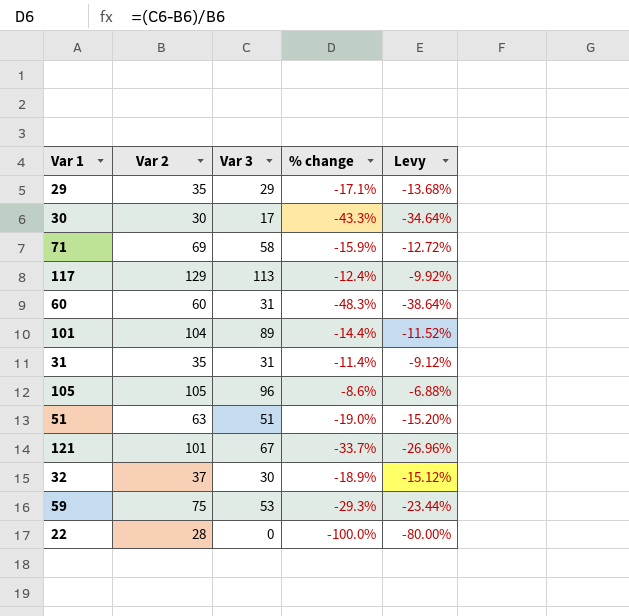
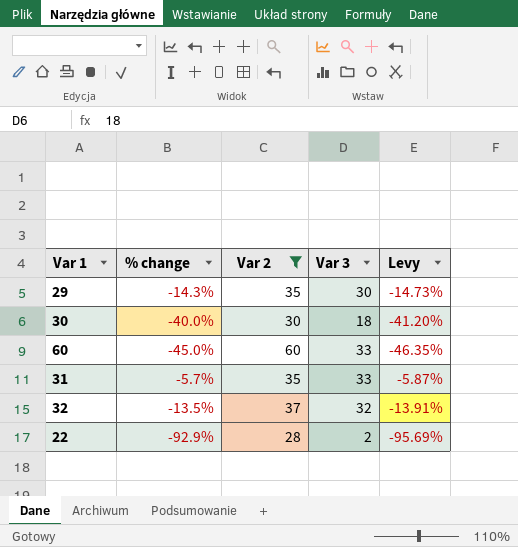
filter: none -> Var 2 <= 60
column % change | position: 4 -> 2
column Levy | formula: [% change] * 0.8 -> [% change] * 1.03
29 | % change: -17.1% -> -14.3%
29 | Var 3: 29 -> 30
30 | % change: -43.3% -> -40.0%
30 | Var 3: 17 -> 18
60 | % change: -48.3% -> -45.0%
60 | Var 3: 31 -> 33
31 | % change: -11.4% -> -5.7%
31 | Var 3: 31 -> 33
32 | % change: -18.9% -> -13.5%
32 | Var 3: 30 -> 32
22 | % change: -100.0% -> -92.9%
22 | Var 3: 0 -> 2

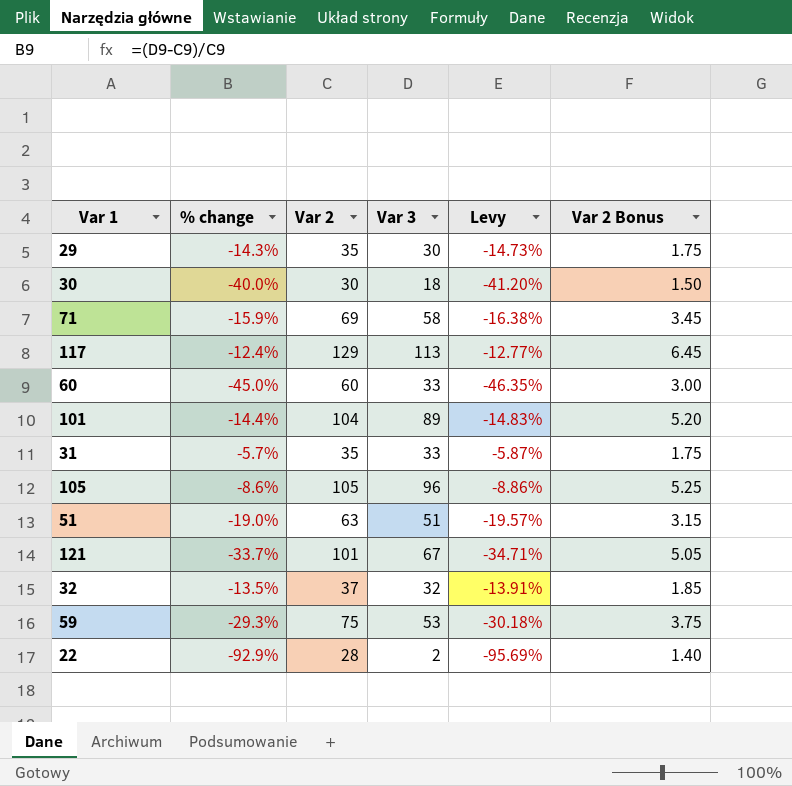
filter: Var 2 <= 60 -> none
column Var 2 Bonus | formula: none -> [Var 2] * 0.05

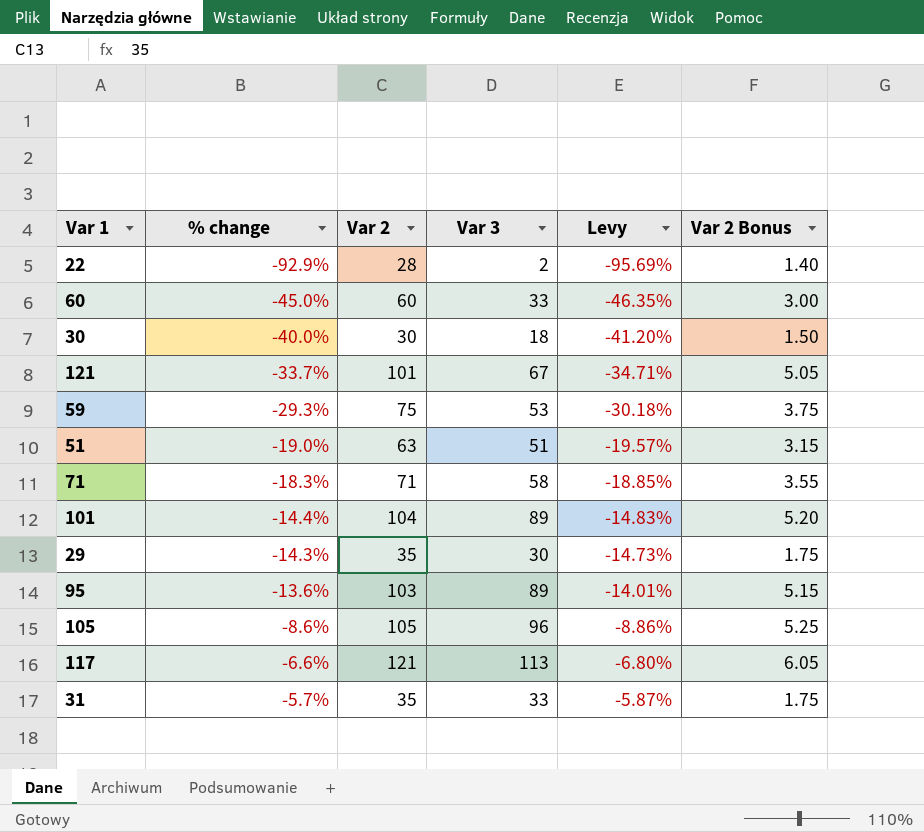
row order: none -> % change ascending
row 32: -13.5% | 37 | 32 | -13.91% | 1.85 -> none
71 | % change: -15.9% -> -18.3%
71 | Var 2: 69 -> 71
71 | Levy: -16.38% -> -18.85%
71 | Var 2 Bonus: 3.45 -> 3.55
row 95: none -> -13.6% | 103 | 89 | -14.01% | 5.15
117 | % change: -12.4% -> -6.6%
117 | Var 2: 129 -> 121
117 | Levy: -12.77% -> -6.80%
117 | Var 2 Bonus: 6.45 -> 6.05

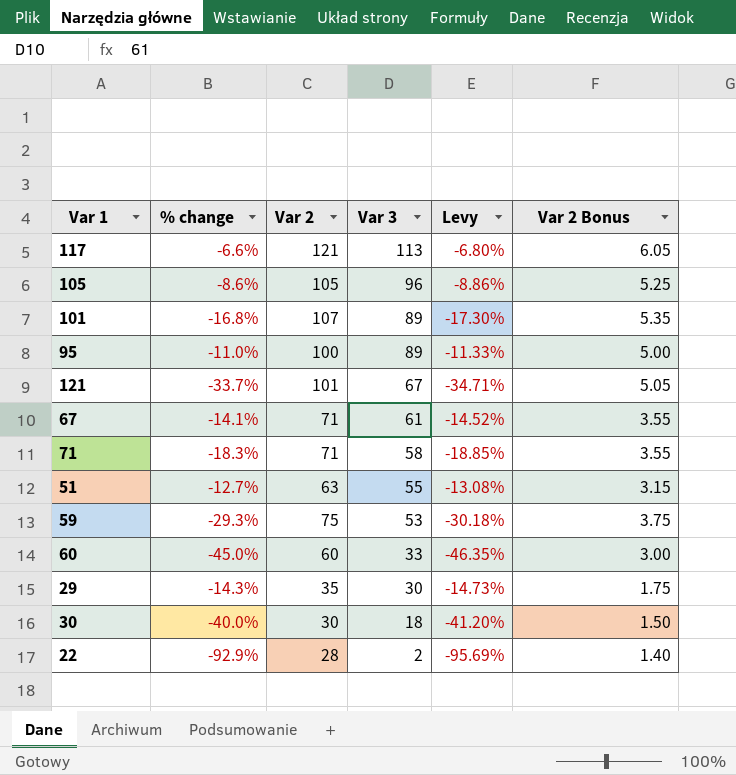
row order: % change ascending -> Var 3 descending
row 31: -5.7% | 35 | 33 | -5.87% | 1.75 -> none
101 | % change: -14.4% -> -16.8%
101 | Var 2: 104 -> 107
101 | Levy: -14.83% -> -17.30%
101 | Var 2 Bonus: 5.20 -> 5.35
95 | % change: -13.6% -> -11.0%
95 | Var 2: 103 -> 100
95 | Levy: -14.01% -> -11.33%
95 | Var 2 Bonus: 5.15 -> 5.00
row 67: none -> -14.1% | 71 | 61 | -14.52% | 3.55
51 | % change: -19.0% -> -12.7%
51 | Var 3: 51 -> 55
51 | Levy: -19.57% -> -13.08%

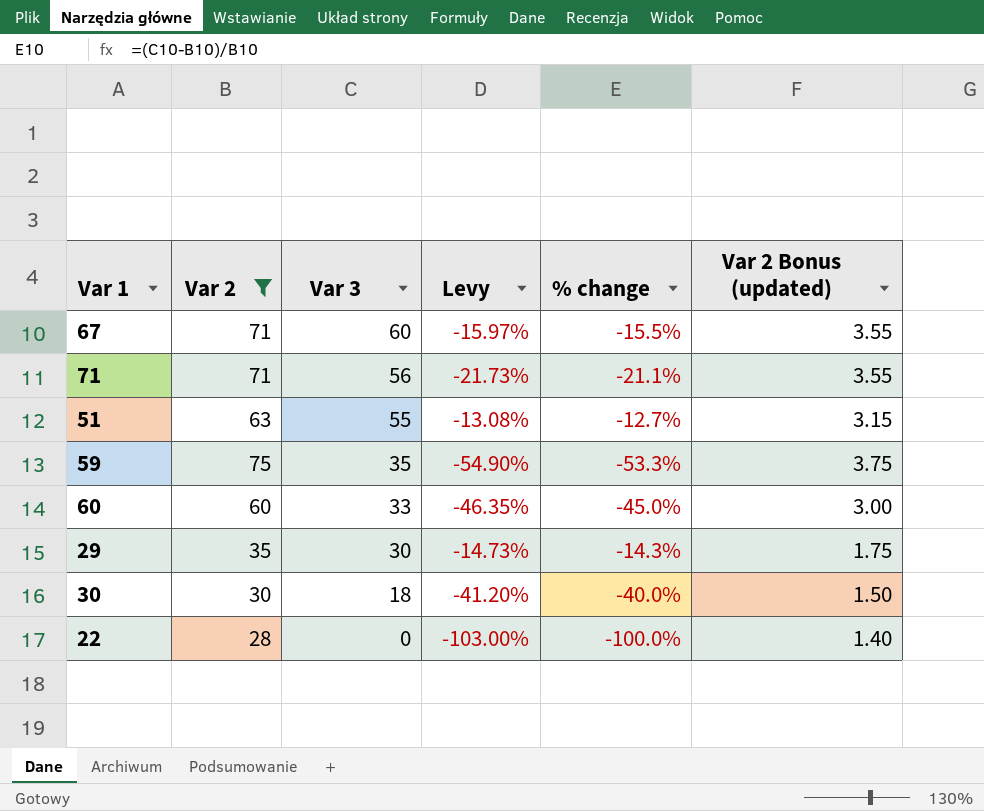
filter: none -> Var 2 <= 75
column % change | position: 2 -> 5
column name: Var 2 Bonus -> Var 2 Bonus (updated)
67 | Var 3: 61 -> 60
67 | Levy: -14.52% -> -15.97%
67 | % change: -14.1% -> -15.5%
71 | Var 3: 58 -> 56
71 | Levy: -18.85% -> -21.73%
71 | % change: -18.3% -> -21.1%
59 | Var 3: 53 -> 35
59 | Levy: -30.18% -> -54.90%
59 | % change: -29.3% -> -53.3%
22 | Var 3: 2 -> 0
22 | Levy: -95.69% -> -103.00%
22 | % change: -92.9% -> -100.0%

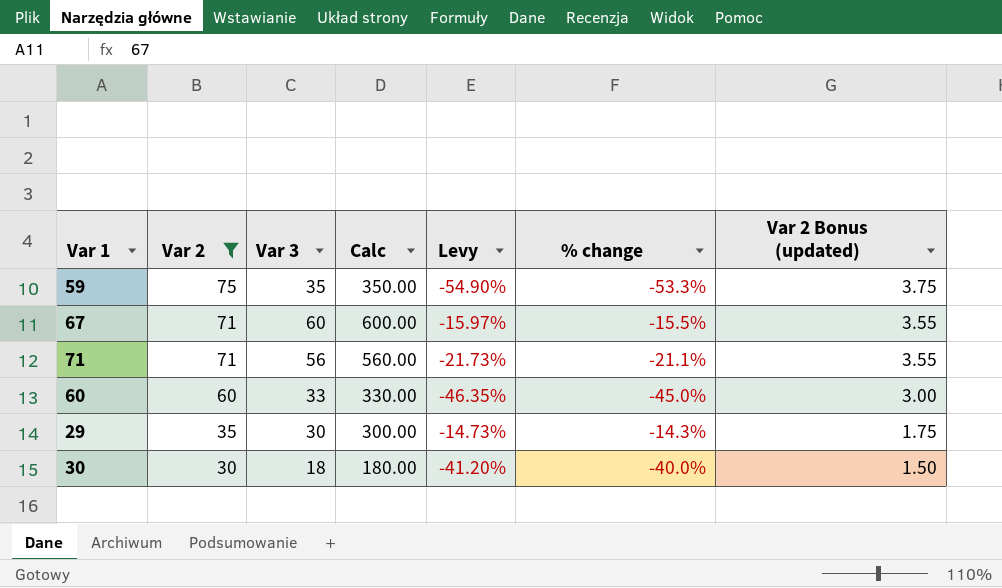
row order: Var 3 descending -> Var 2 descending
column Calc | formula: none -> [Var 3] * 10
row 51: 63 | 55 | -13.08% | -12.7% | 3.15 -> none
row 22: 28 | 0 | -103.00% | -100.0% | 1.40 -> none

